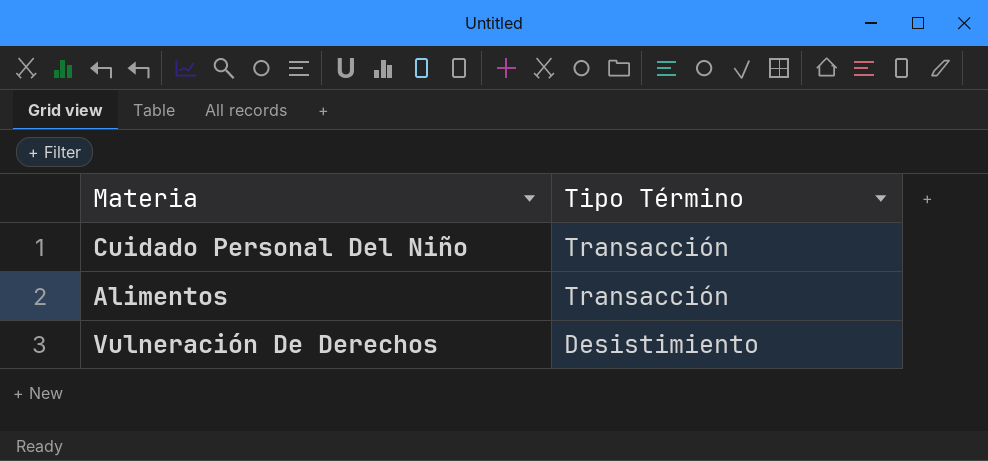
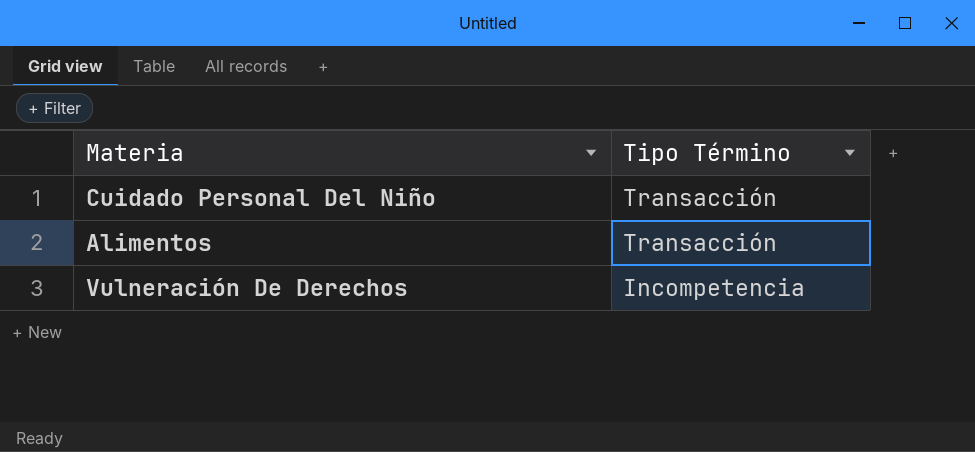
Vulneración De Derechos | Tipo Término: Desistimiento -> Incompetencia

